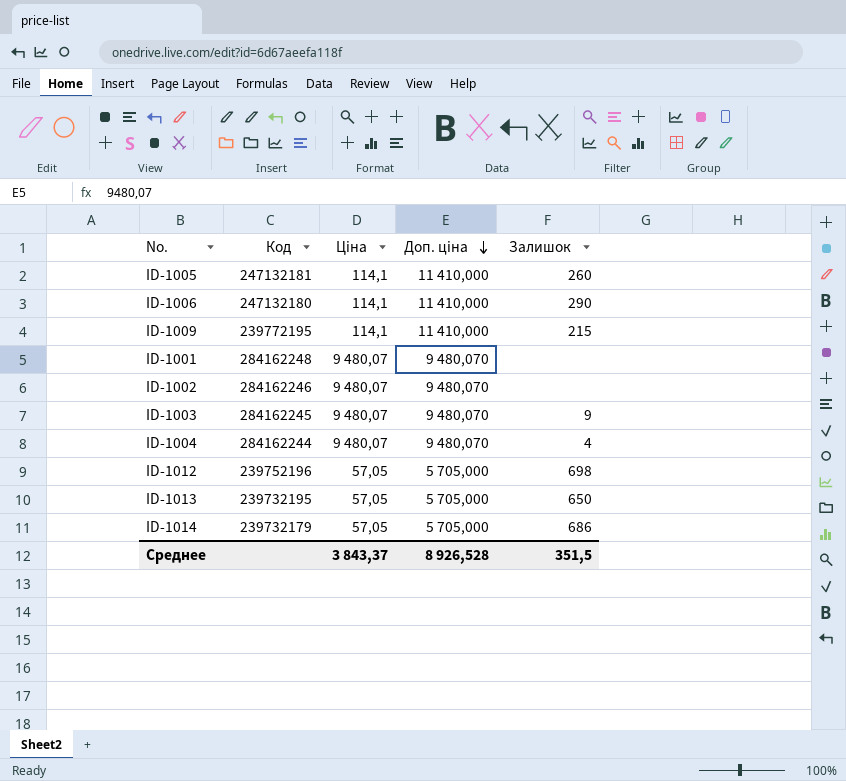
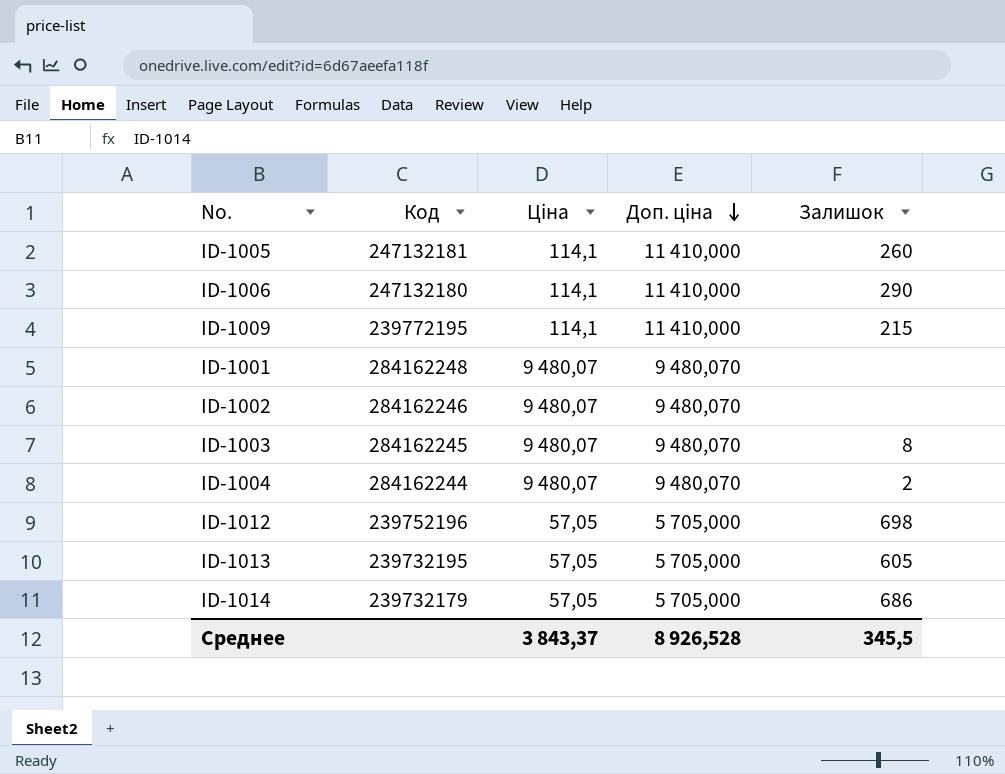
ID-1003 | Залишок: 9 -> 8
ID-1004 | Залишок: 4 -> 2
ID-1013 | Залишок: 650 -> 605
Среднее | Залишок: 351,5 -> 345,5

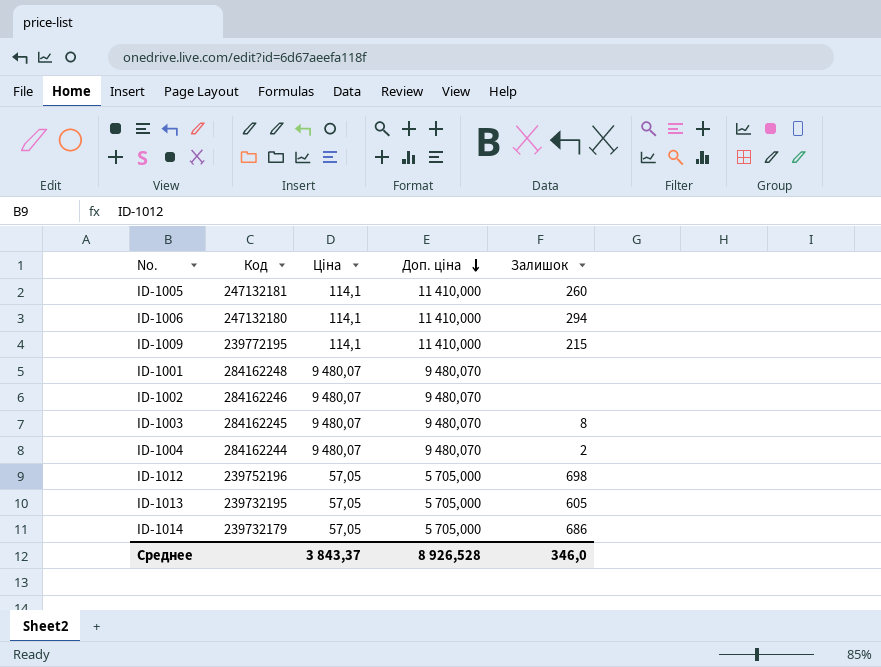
ID-1006 | Залишок: 290 -> 294
Среднее | Залишок: 345,5 -> 346,0

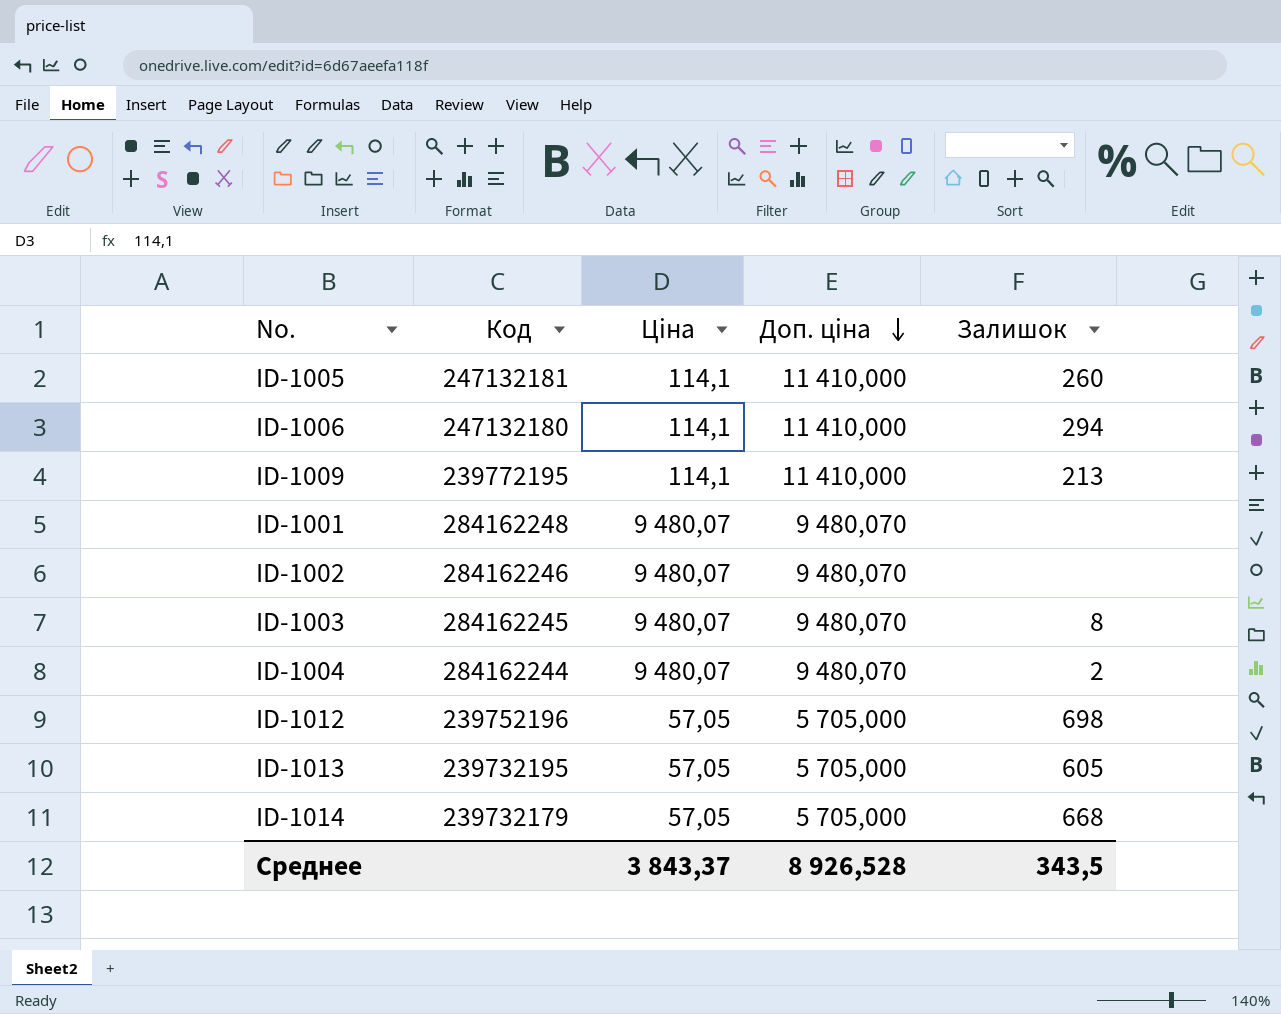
ID-1009 | Залишок: 215 -> 213
ID-1014 | Залишок: 686 -> 668
Среднее | Залишок: 346,0 -> 343,5

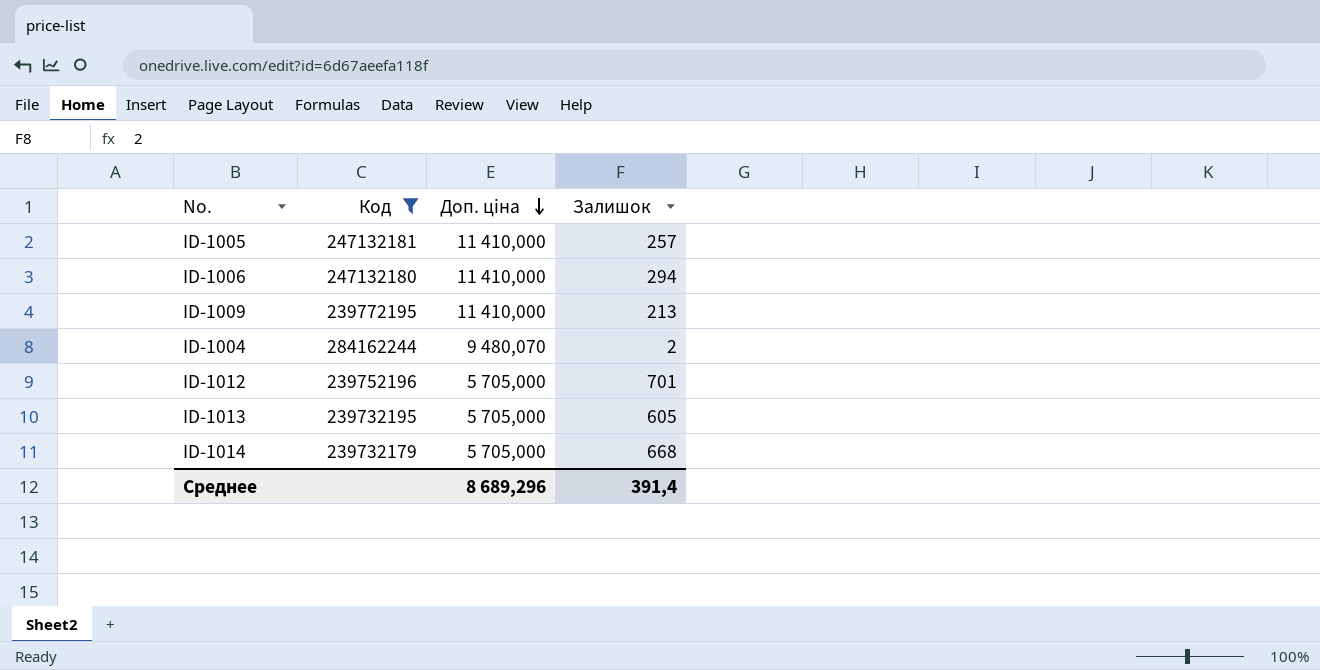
filter: none -> Код <= 284162244
column Ціна | position: 3 -> none
ID-1005 | Залишок: 260 -> 257
ID-1012 | Залишок: 698 -> 701
Среднее | Доп. ціна: 8 926,528 -> 8 689,296
Среднее | Залишок: 343,5 -> 391,4

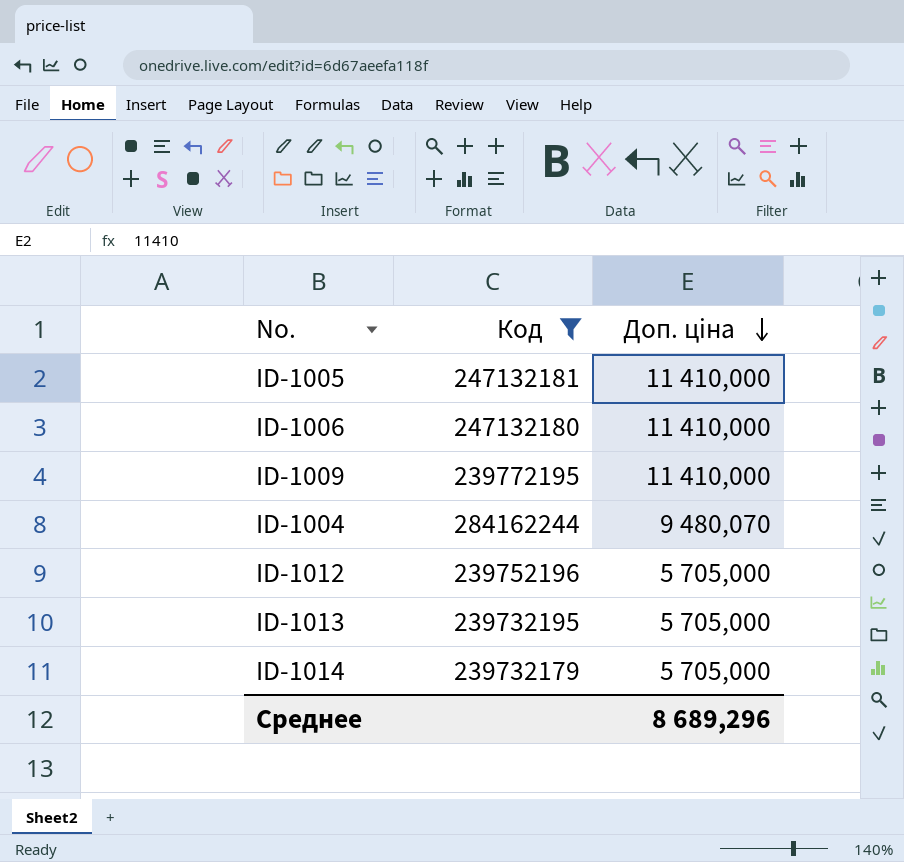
column Залишок | position: 4 -> none

